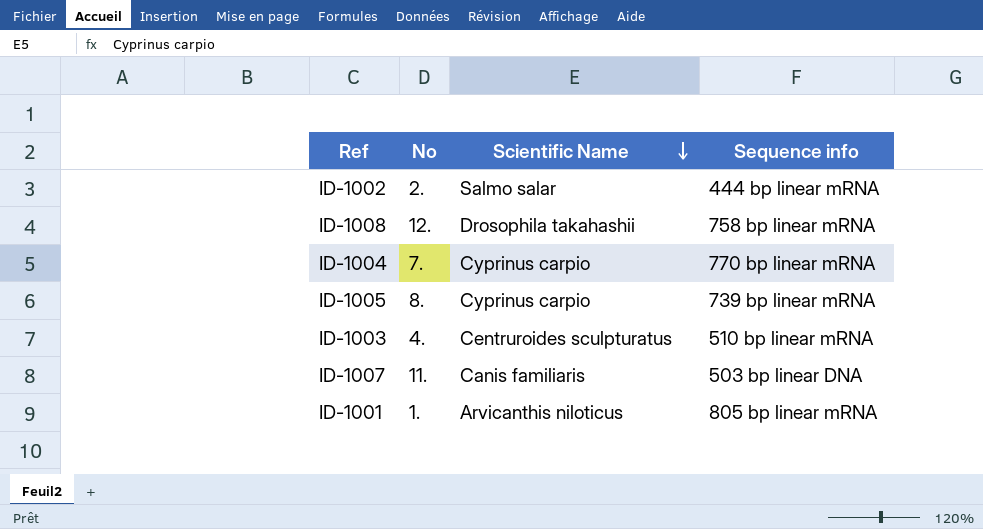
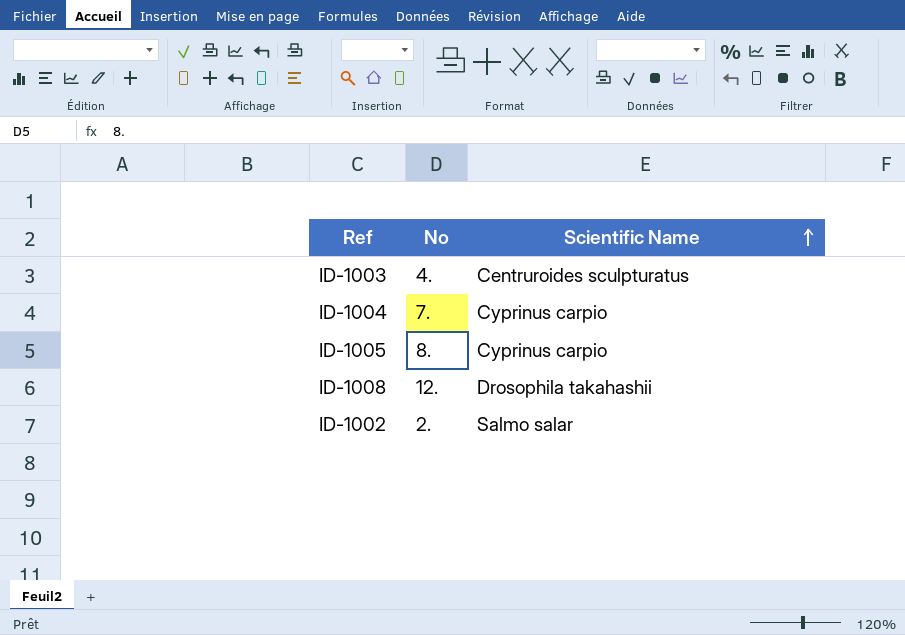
row order: Scientific Name descending -> Scientific Name ascending
column Sequence info | position: 4 -> none
row ID-1007: 11. | Canis familiaris | 503 bp linear DNA -> none
row ID-1001: 1. | Arvicanthis niloticus | 805 bp linear mRNA -> none

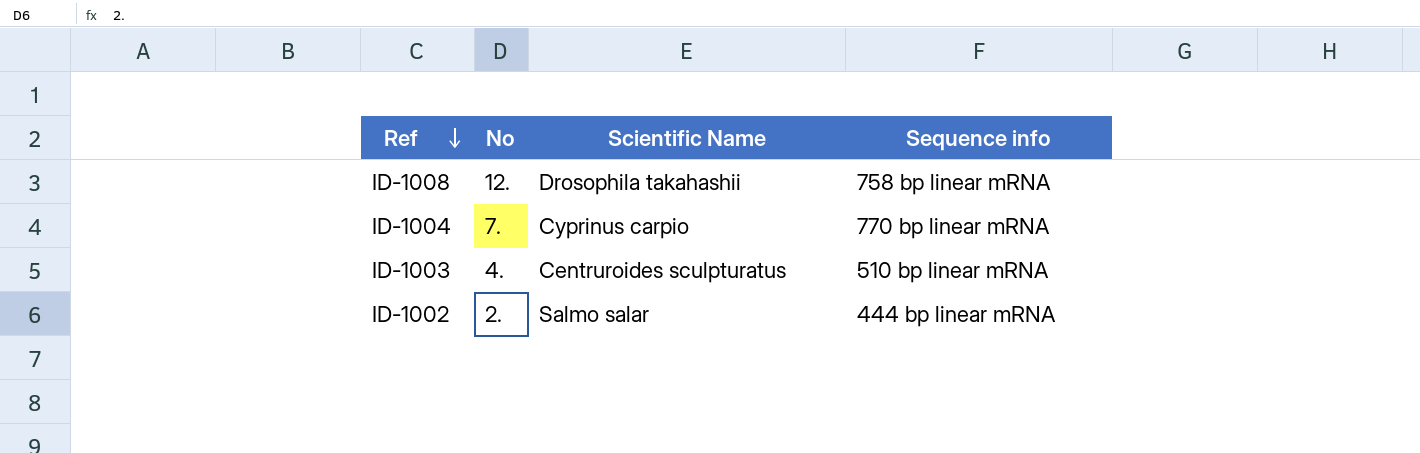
row order: Scientific Name ascending -> Ref descending
column Sequence info | position: none -> 4
row ID-1005: 8. | Cyprinus carpio -> none

